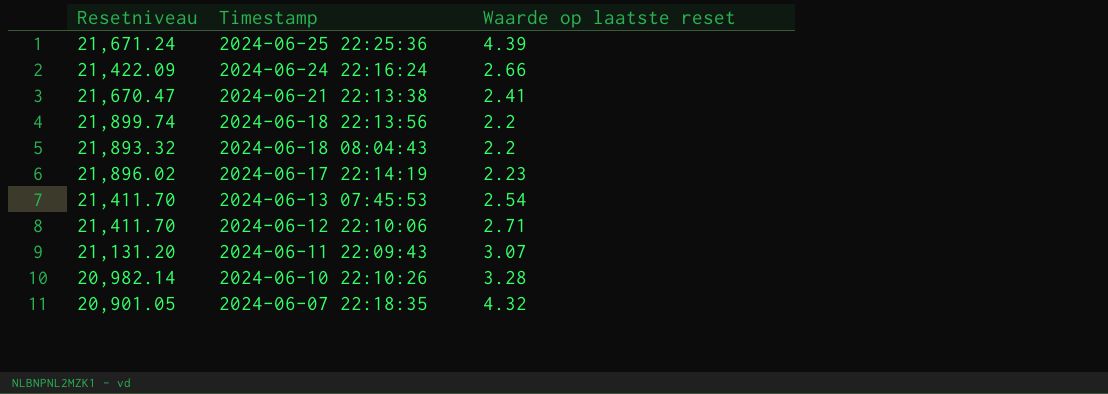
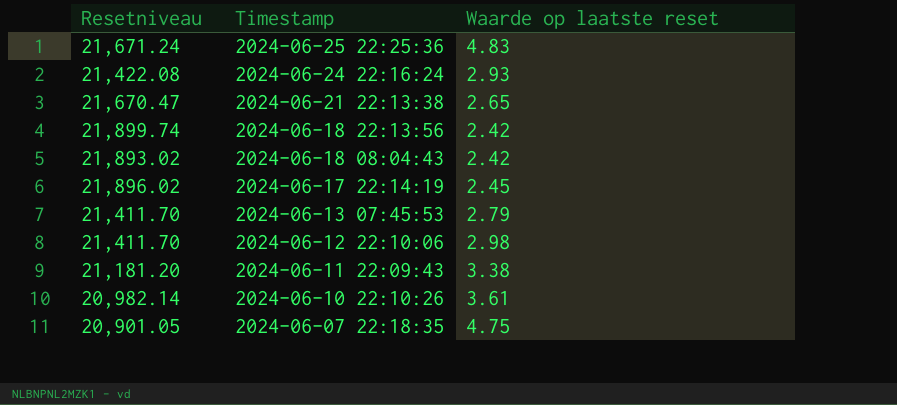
2024-06-25 22:25:36 | Waarde op laatste reset: 4.39 -> 4.83
2024-06-24 22:16:24 | Resetniveau: 21,422.09 -> 21,422.08
2024-06-24 22:16:24 | Waarde op laatste reset: 2.66 -> 2.93
2024-06-21 22:13:38 | Waarde op laatste reset: 2.41 -> 2.65
2024-06-18 22:13:56 | Waarde op laatste reset: 2.2 -> 2.42
2024-06-18 08:04:43 | Resetniveau: 21,893.32 -> 21,893.02
2024-06-18 08:04:43 | Waarde op laatste reset: 2.2 -> 2.42
2024-06-17 22:14:19 | Waarde op laatste reset: 2.23 -> 2.45
2024-06-13 07:45:53 | Waarde op laatste reset: 2.54 -> 2.79
2024-06-12 22:10:06 | Waarde op laatste reset: 2.71 -> 2.98
2024-06-11 22:09:43 | Resetniveau: 21,131.20 -> 21,181.20
2024-06-11 22:09:43 | Waarde op laatste reset: 3.07 -> 3.38
2024-06-10 22:10:26 | Waarde op laatste reset: 3.28 -> 3.61
2024-06-07 22:18:35 | Waarde op laatste reset: 4.32 -> 4.75

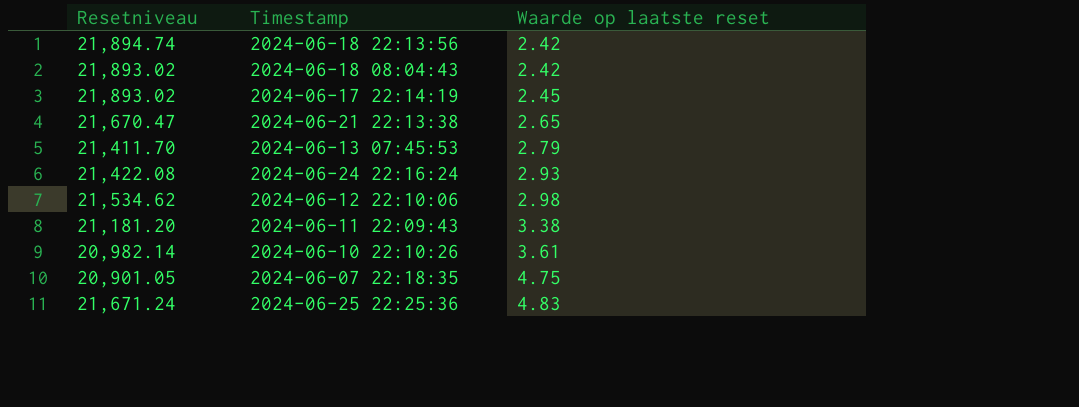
row order: Timestamp descending -> Waarde op laatste reset ascending
2024-06-18 22:13:56 | Resetniveau: 21,899.74 -> 21,894.74
2024-06-17 22:14:19 | Resetniveau: 21,896.02 -> 21,893.02
2024-06-12 22:10:06 | Resetniveau: 21,411.70 -> 21,534.62

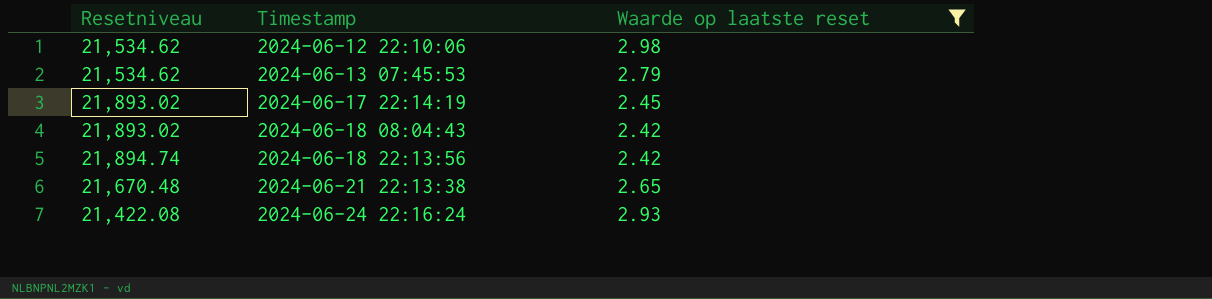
filter: none -> Waarde op laatste reset <= 2.98
row order: Waarde op laatste reset ascending -> Timestamp ascending
2024-06-13 07:45:53 | Resetniveau: 21,411.70 -> 21,534.62
2024-06-21 22:13:38 | Resetniveau: 21,670.47 -> 21,670.48

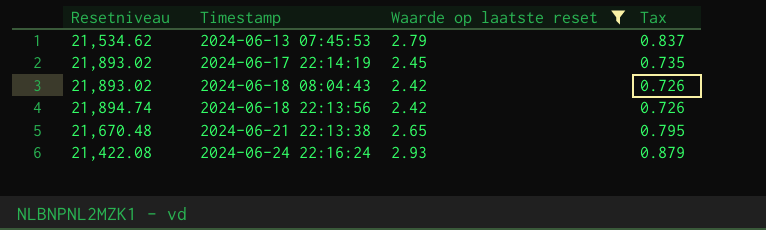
column Tax | formula: none -> [Waarde op laatste reset] * 0.3
row 2024-06-12 22:10:06: 21,534.62 | 2.98 -> none

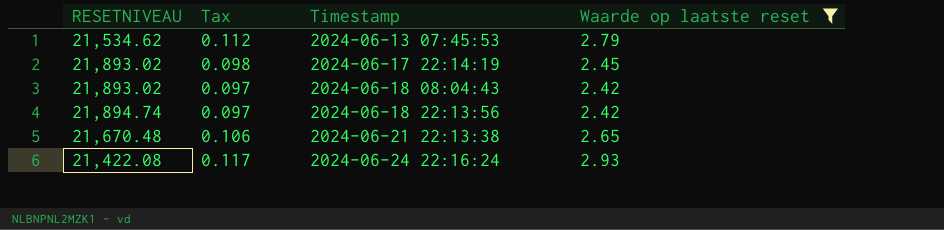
column name: Resetniveau -> RESETNIVEAU
column Tax | formula: [Waarde op laatste reset] * 0.3 -> [Waarde op laatste reset] * 0.04
column Tax | position: 4 -> 2

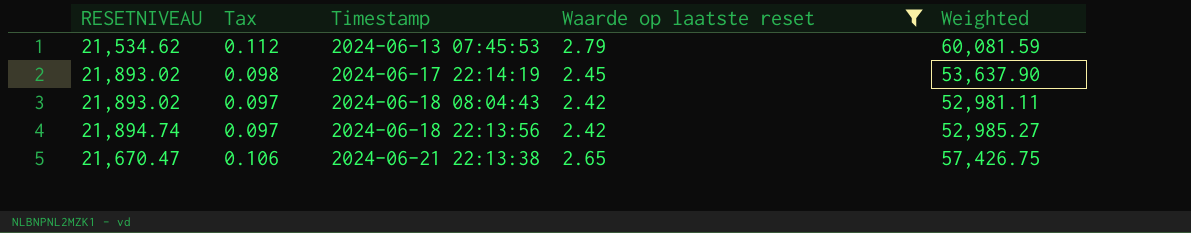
column Weighted | formula: none -> [RESETNIVEAU] * [Waarde op laatste reset]
row 2024-06-24 22:16:24: 21,422.08 | 0.117 | 2.93 -> none
2024-06-21 22:13:38 | RESETNIVEAU: 21,670.48 -> 21,670.47

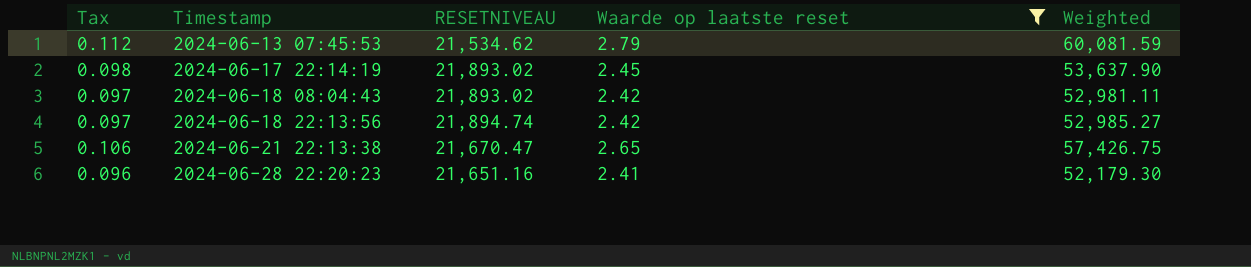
column RESETNIVEAU | position: 1 -> 3
row 2024-06-28 22:20:23: none -> 0.096 | 21,651.16 | 2.41 | 52,179.30

